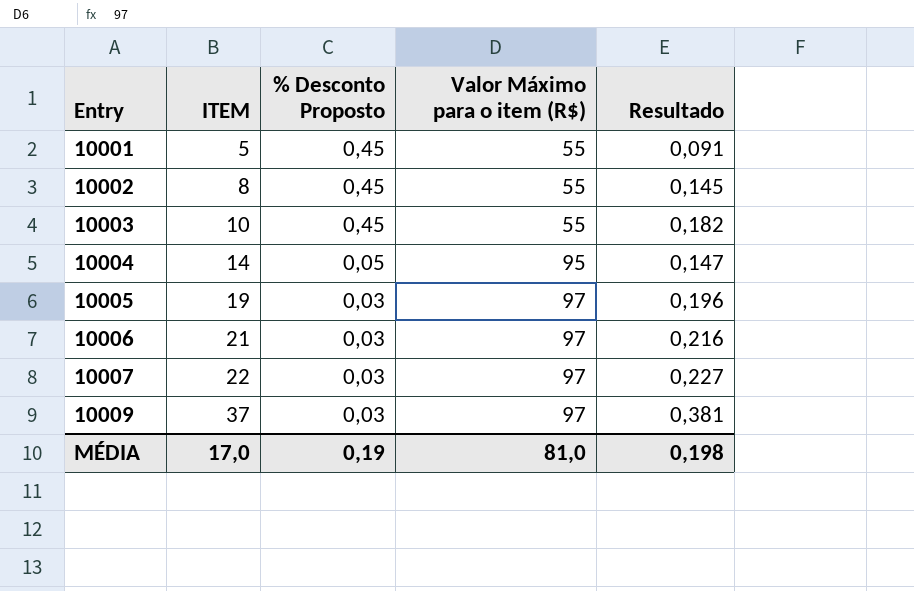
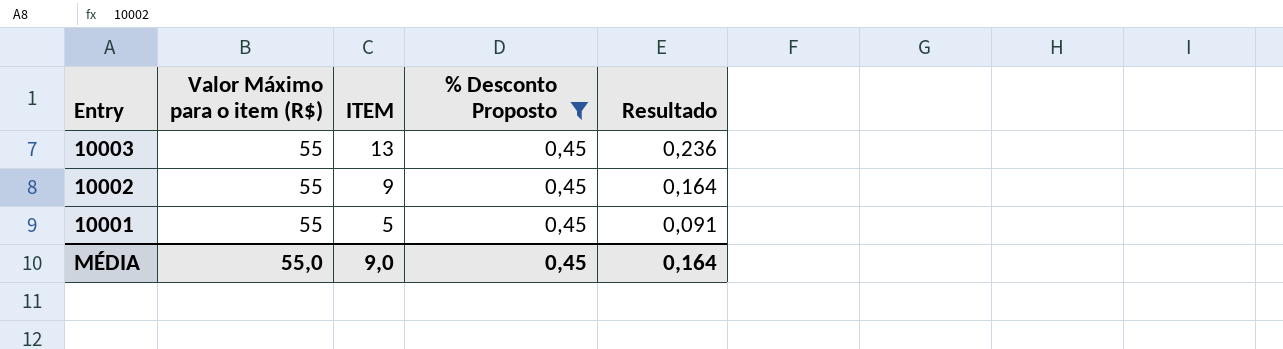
filter: none -> % Desconto Proposto = 0,45
row order: Entry ascending -> Entry descending
column Valor Máximo para o item (R$) | position: 4 -> 2
10003 | ITEM: 10 -> 13
10003 | Resultado: 0,182 -> 0,236
10002 | ITEM: 8 -> 9
10002 | Resultado: 0,145 -> 0,164
MÉDIA | Valor Máximo para o item (R$): 81,0 -> 55,0
MÉDIA | ITEM: 17,0 -> 9,0
MÉDIA | % Desconto Proposto: 0,19 -> 0,45
MÉDIA | Resultado: 0,198 -> 0,164

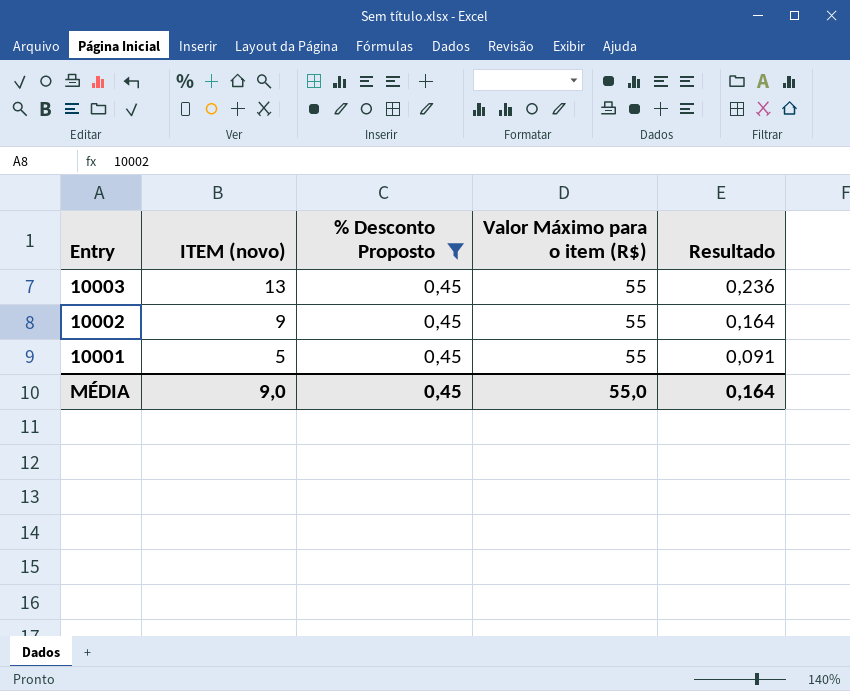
column name: ITEM -> ITEM (novo)
column Valor Máximo para o item (R$) | position: 2 -> 4

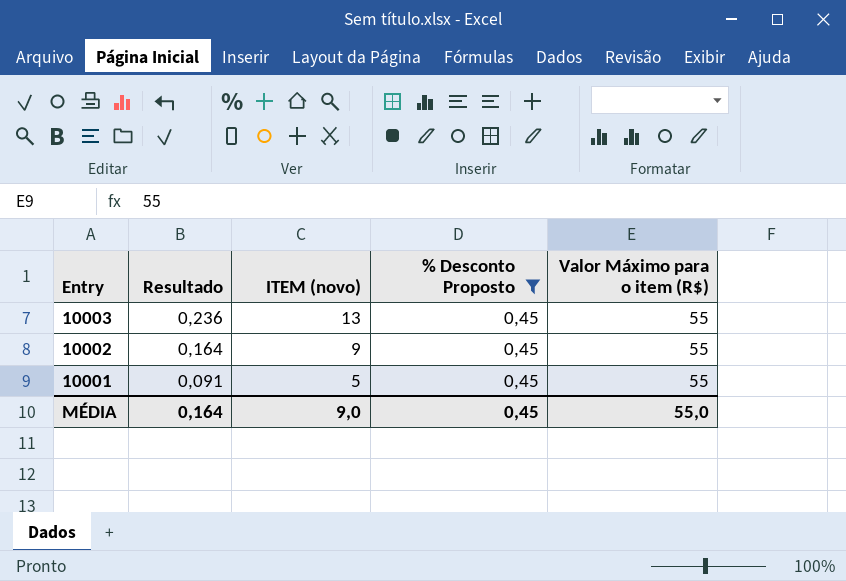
column Resultado | position: 5 -> 2

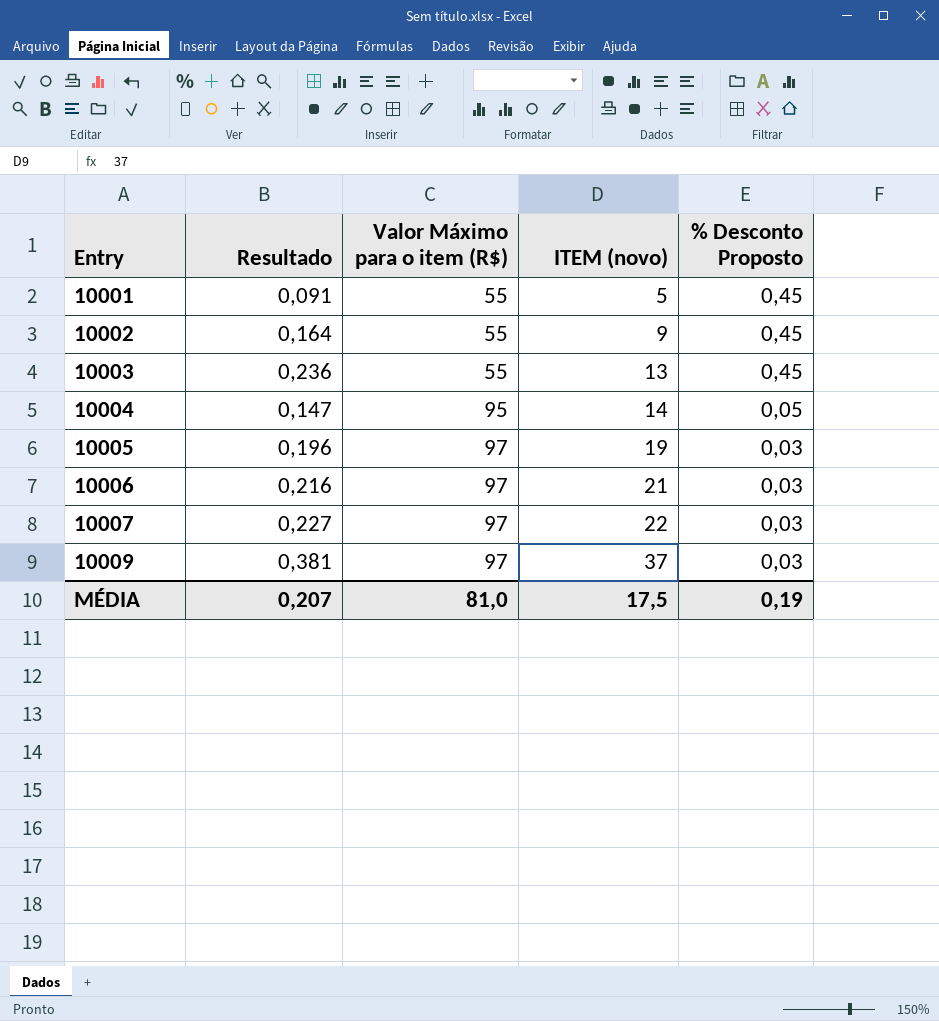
filter: % Desconto Proposto = 0,45 -> none
row order: Entry descending -> Entry ascending
column Valor Máximo para o item (R$) | position: 5 -> 3
MÉDIA | Resultado: 0,164 -> 0,207
MÉDIA | Valor Máximo para o item (R$): 55,0 -> 81,0
MÉDIA | ITEM (novo): 9,0 -> 17,5
MÉDIA | % Desconto Proposto: 0,45 -> 0,19

